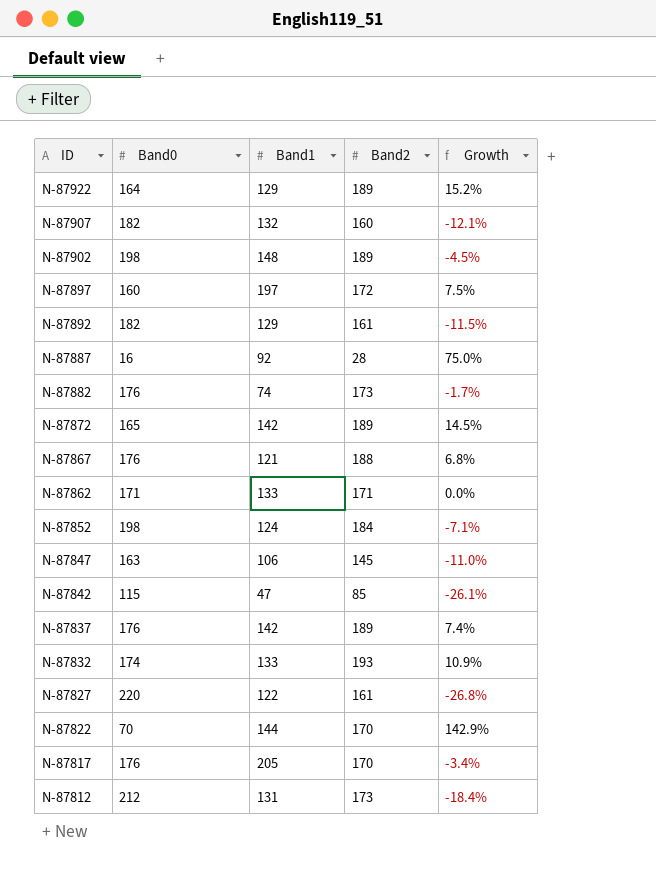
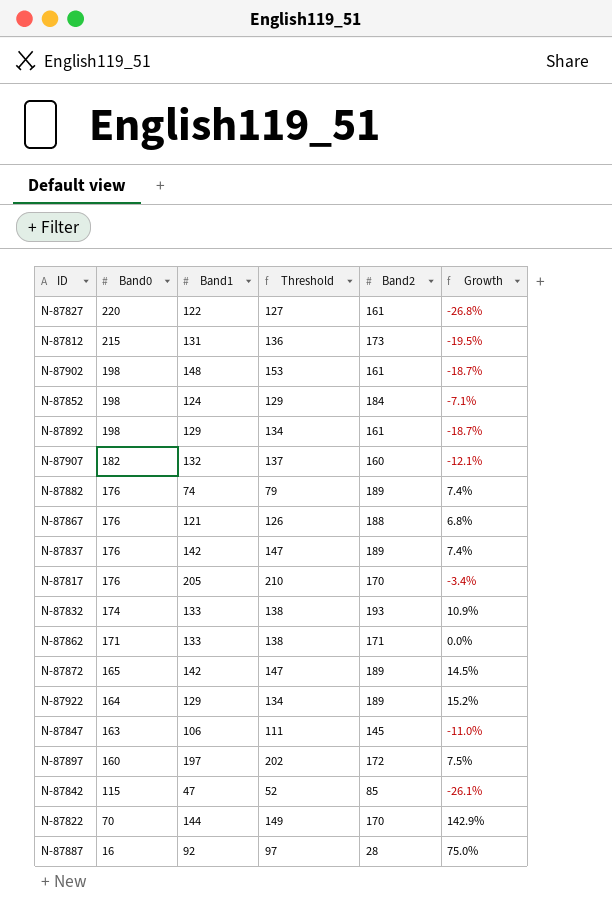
row order: ID descending -> Band0 descending
column Threshold | formula: none -> [Band1] + 5
N-87812 | Band0: 212 -> 215
N-87812 | Growth: -18.4% -> -19.5%
N-87902 | Band2: 189 -> 161
N-87902 | Growth: -4.5% -> -18.7%
N-87892 | Band0: 182 -> 198
N-87892 | Growth: -11.5% -> -18.7%
N-87882 | Band2: 173 -> 189
N-87882 | Growth: -1.7% -> 7.4%

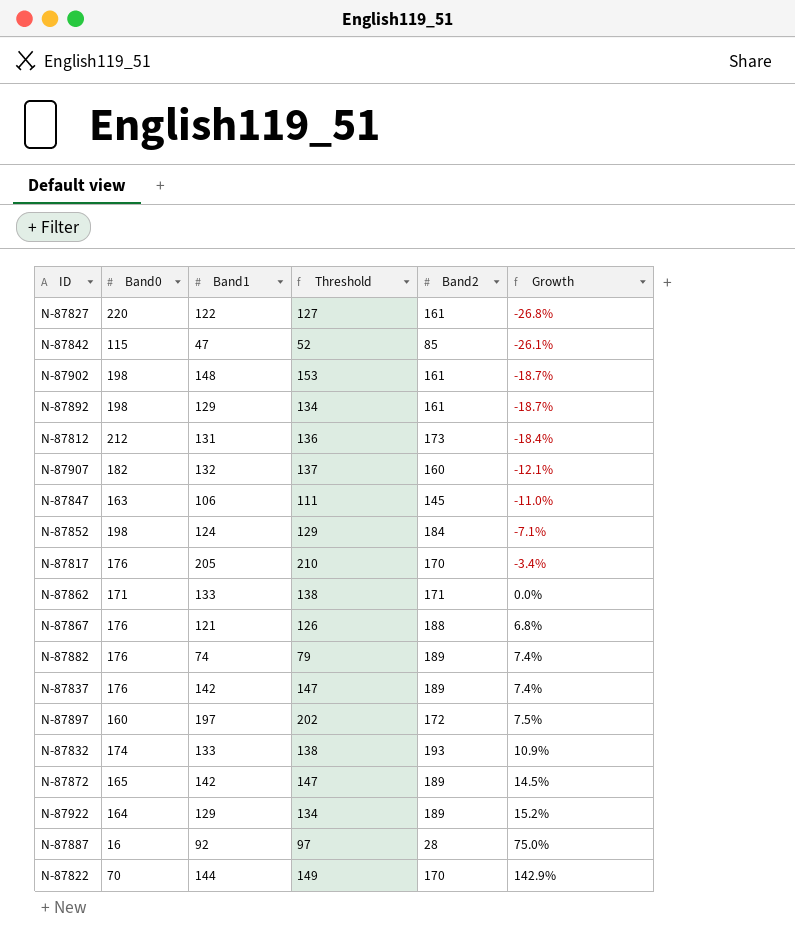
row order: Band0 descending -> Growth ascending
N-87812 | Band0: 215 -> 212
N-87812 | Growth: -19.5% -> -18.4%

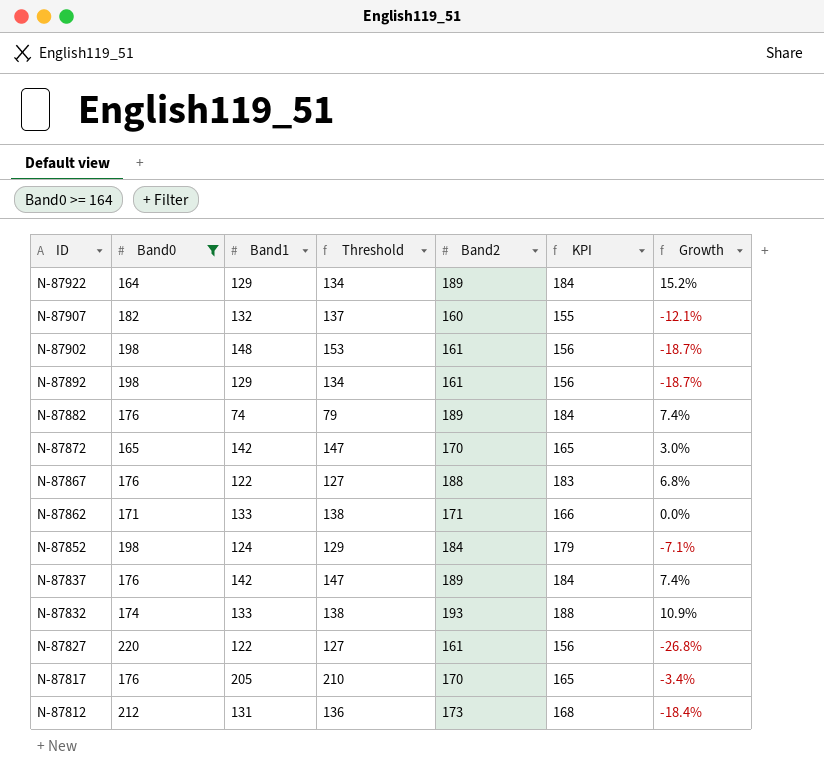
filter: none -> Band0 >= 164
row order: Growth ascending -> ID descending
column KPI | formula: none -> [Band2] - 5
N-87872 | Band2: 189 -> 170
N-87872 | Growth: 14.5% -> 3.0%
N-87867 | Band1: 121 -> 122
N-87867 | Threshold: 126 -> 127

